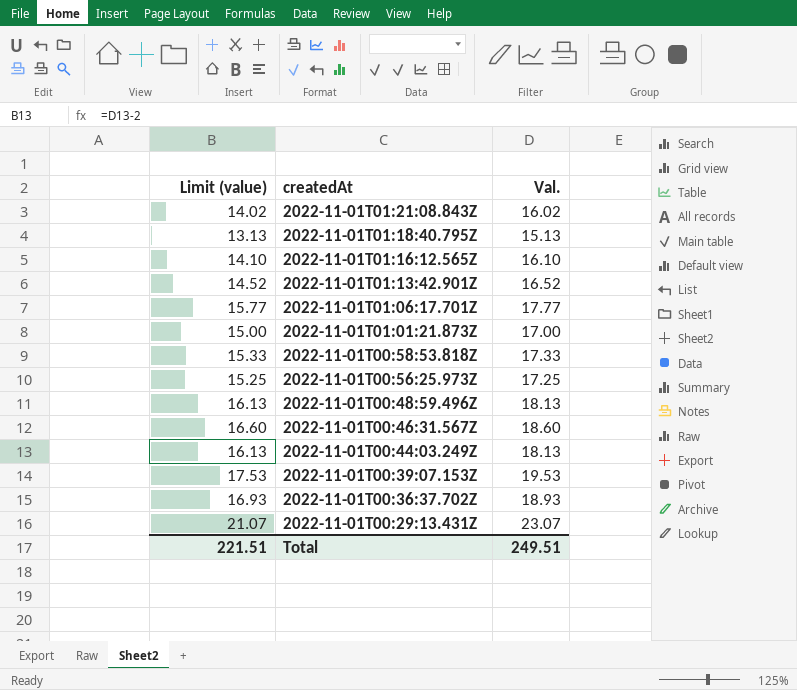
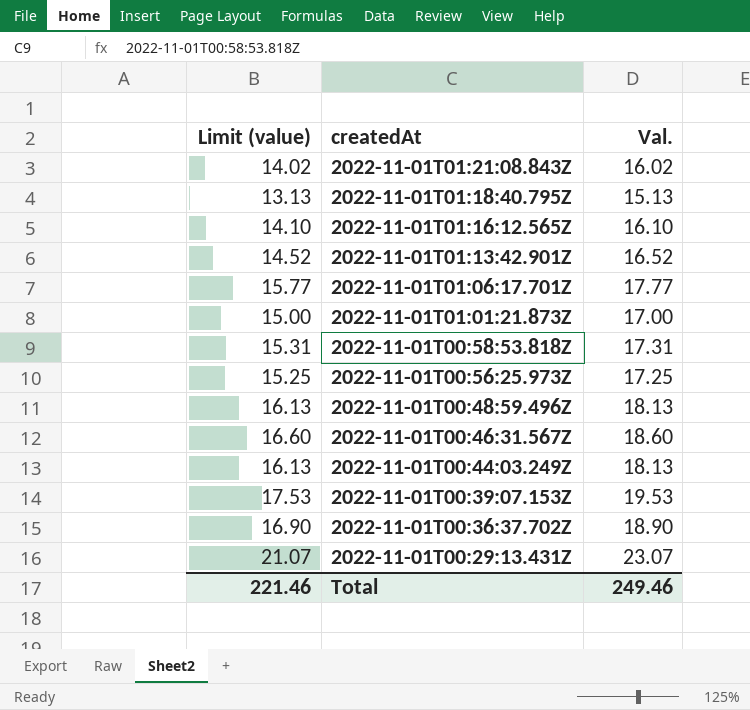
2022-11-01T00:58:53.818Z | Limit (value): 15.33 -> 15.31
2022-11-01T00:58:53.818Z | Val.: 17.33 -> 17.31
2022-11-01T00:36:37.702Z | Limit (value): 16.93 -> 16.90
2022-11-01T00:36:37.702Z | Val.: 18.93 -> 18.90
Total | Limit (value): 221.51 -> 221.46
Total | Val.: 249.51 -> 249.46

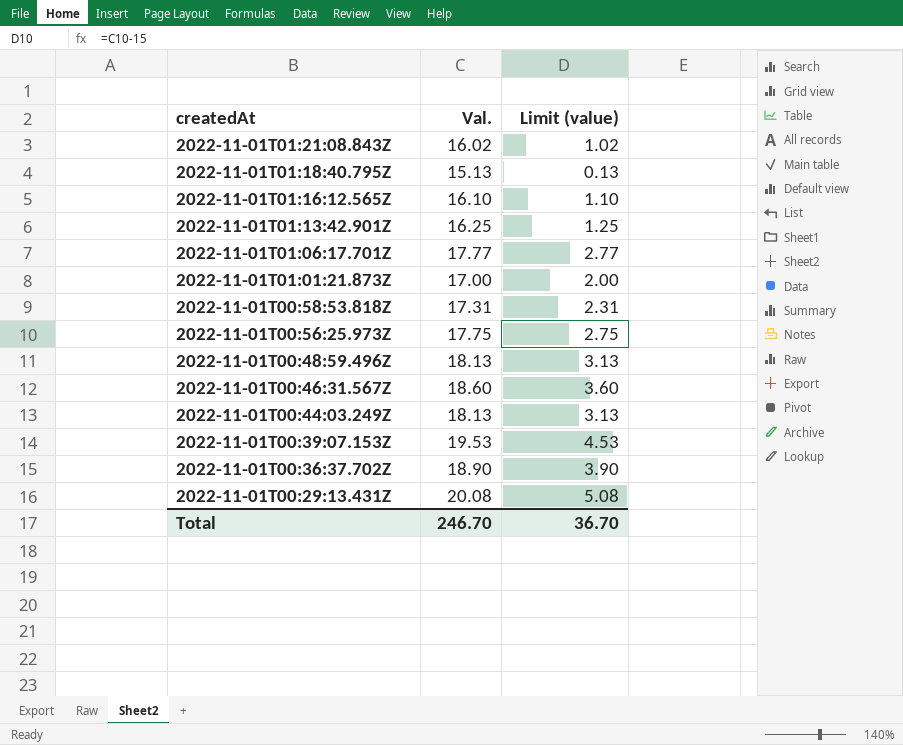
column Limit (value) | formula: [Val.] - 2 -> [Val.] - 15
column Limit (value) | position: 1 -> 3
2022-11-01T01:13:42.901Z | Val.: 16.52 -> 16.25
2022-11-01T00:56:25.973Z | Val.: 17.25 -> 17.75
2022-11-01T00:29:13.431Z | Val.: 23.07 -> 20.08
Total | Val.: 249.46 -> 246.70
Total | Limit (value): 221.46 -> 36.70

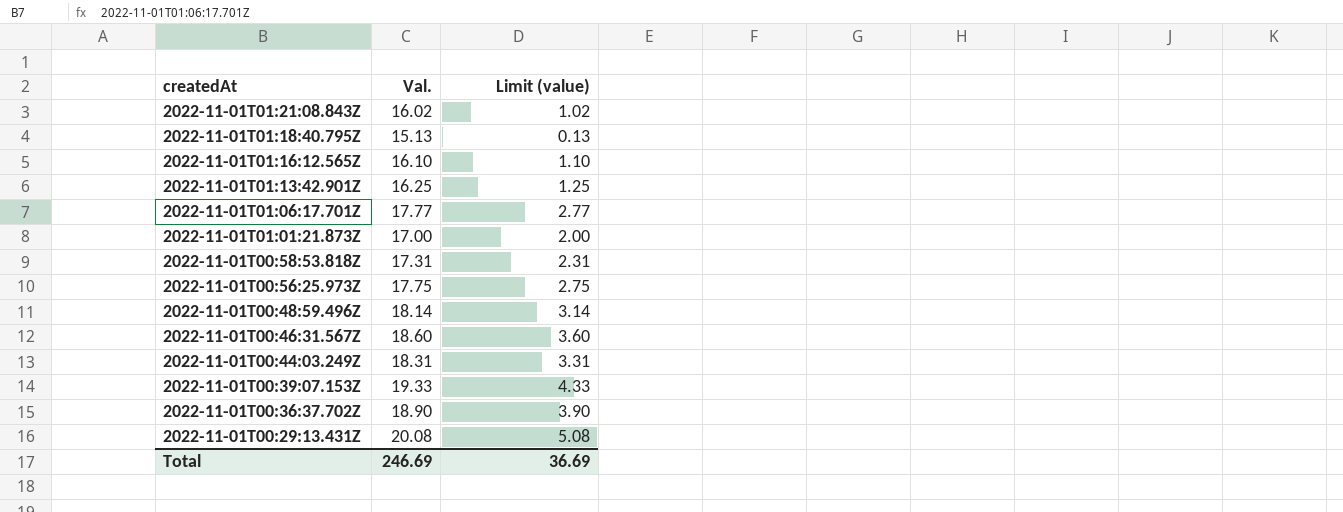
2022-11-01T00:48:59.496Z | Val.: 18.13 -> 18.14
2022-11-01T00:48:59.496Z | Limit (value): 3.13 -> 3.14
2022-11-01T00:44:03.249Z | Val.: 18.13 -> 18.31
2022-11-01T00:44:03.249Z | Limit (value): 3.13 -> 3.31
2022-11-01T00:39:07.153Z | Val.: 19.53 -> 19.33
2022-11-01T00:39:07.153Z | Limit (value): 4.53 -> 4.33
Total | Val.: 246.70 -> 246.69
Total | Limit (value): 36.70 -> 36.69

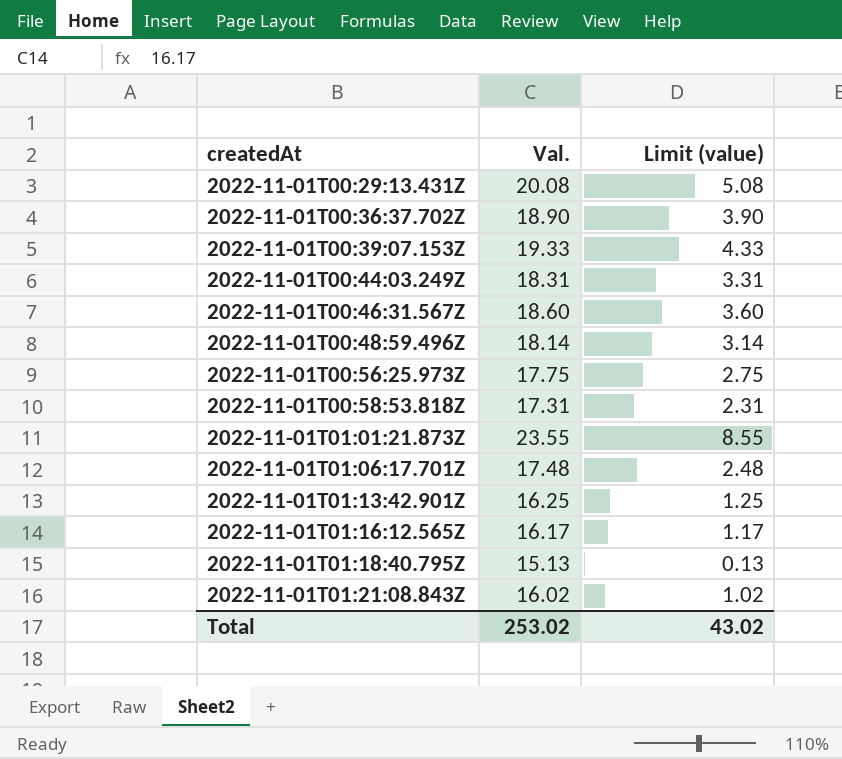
row order: createdAt descending -> createdAt ascending
2022-11-01T01:01:21.873Z | Val.: 17.00 -> 23.55
2022-11-01T01:01:21.873Z | Limit (value): 2.00 -> 8.55
2022-11-01T01:06:17.701Z | Val.: 17.77 -> 17.48
2022-11-01T01:06:17.701Z | Limit (value): 2.77 -> 2.48
2022-11-01T01:16:12.565Z | Val.: 16.10 -> 16.17
2022-11-01T01:16:12.565Z | Limit (value): 1.10 -> 1.17
Total | Val.: 246.69 -> 253.02
Total | Limit (value): 36.69 -> 43.02

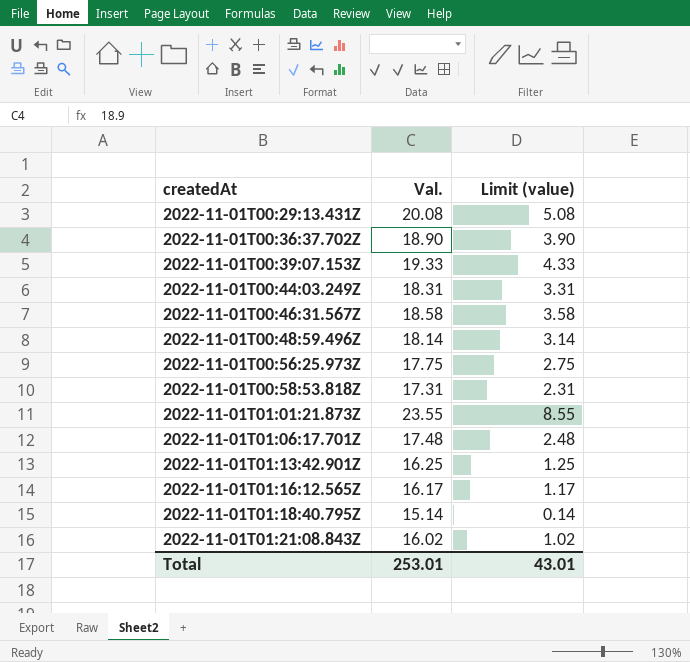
2022-11-01T00:46:31.567Z | Val.: 18.60 -> 18.58
2022-11-01T00:46:31.567Z | Limit (value): 3.60 -> 3.58
2022-11-01T01:18:40.795Z | Val.: 15.13 -> 15.14
2022-11-01T01:18:40.795Z | Limit (value): 0.13 -> 0.14
Total | Val.: 253.02 -> 253.01
Total | Limit (value): 43.02 -> 43.01

